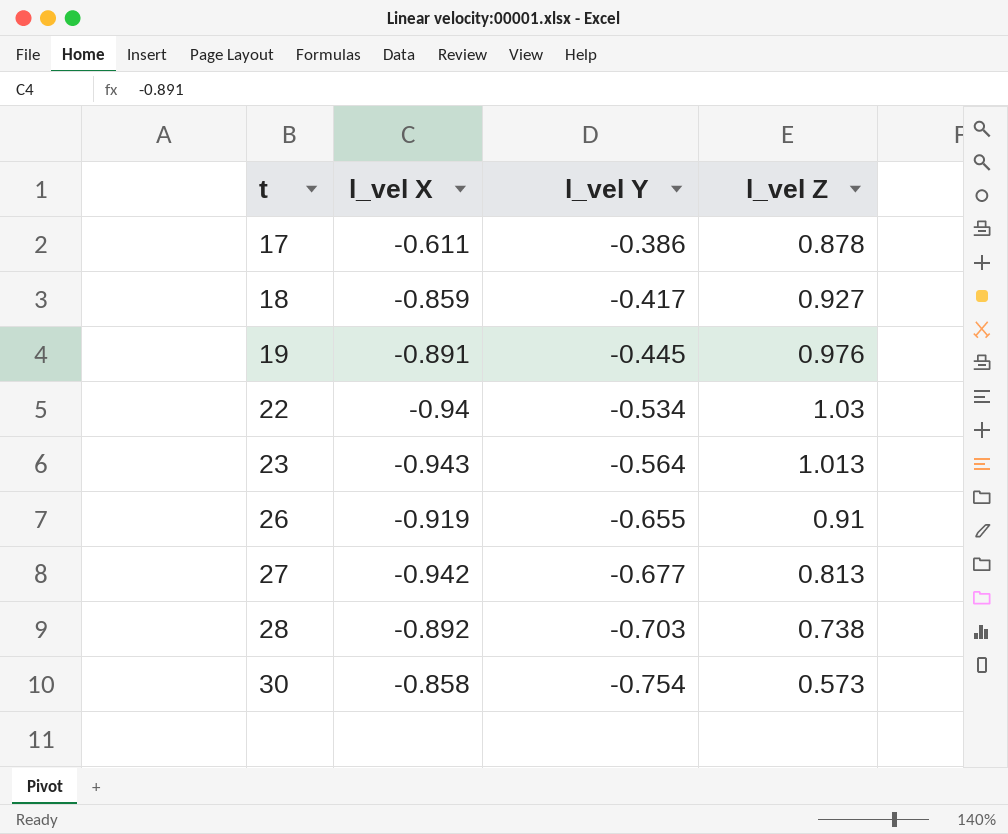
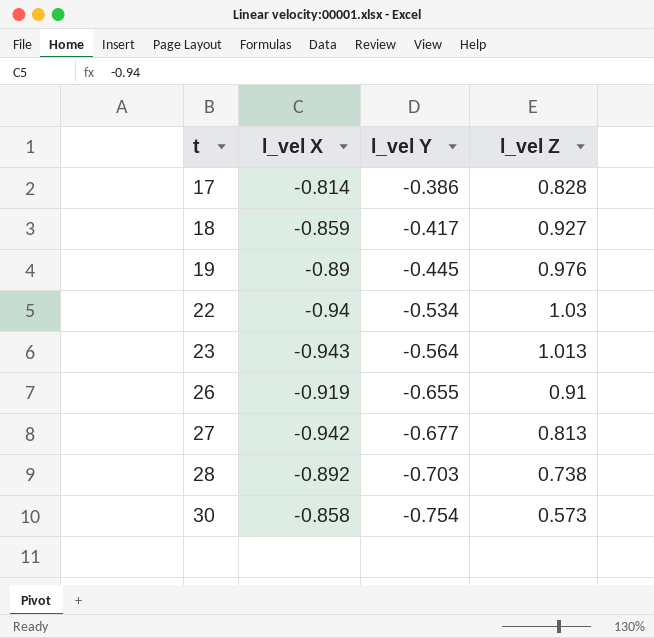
17 | l_vel X: -0.611 -> -0.814
17 | l_vel Z: 0.878 -> 0.828
19 | l_vel X: -0.891 -> -0.89

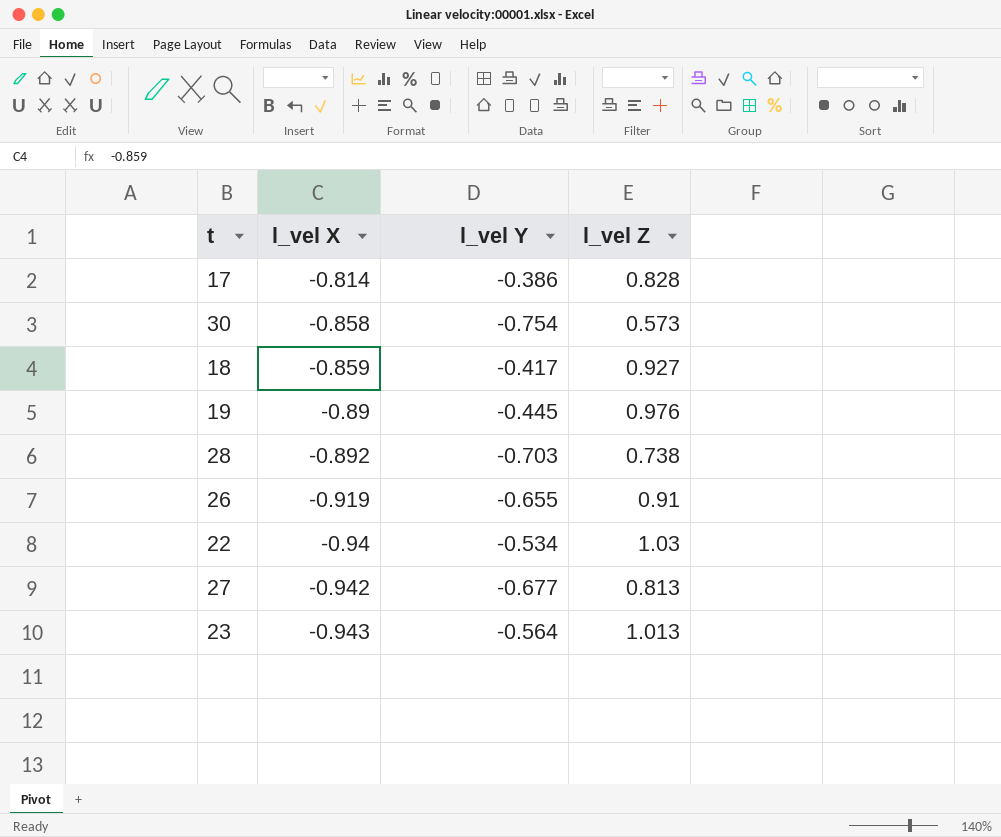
row order: t ascending -> l_vel X descending

